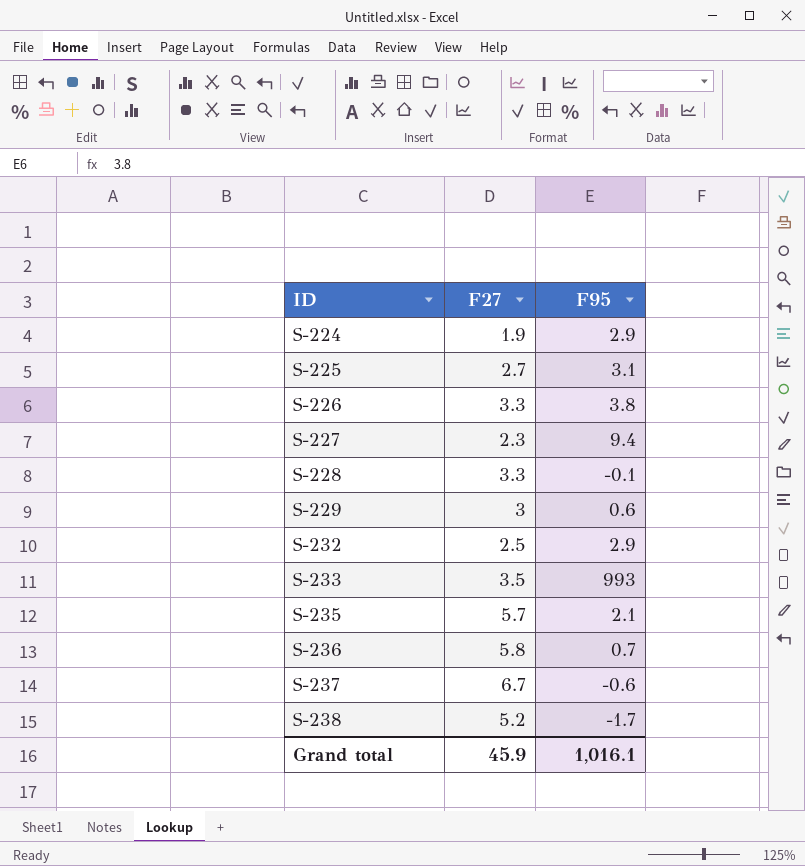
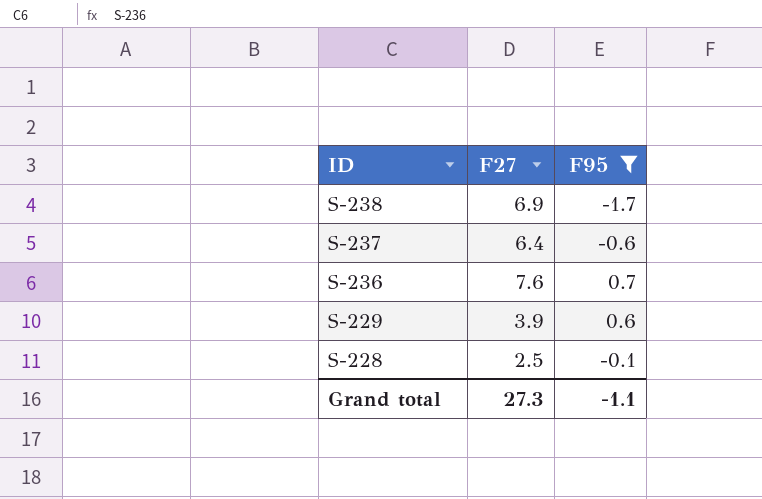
filter: none -> F95 <= 0.7
row order: ID ascending -> ID descending
S-238 | F27: 5.2 -> 6.9
S-237 | F27: 6.7 -> 6.4
S-236 | F27: 5.8 -> 7.6
S-229 | F27: 3 -> 3.9
S-228 | F27: 3.3 -> 2.5
Grand total | F27: 45.9 -> 27.3
Grand total | F95: 1,016.1 -> -1.1

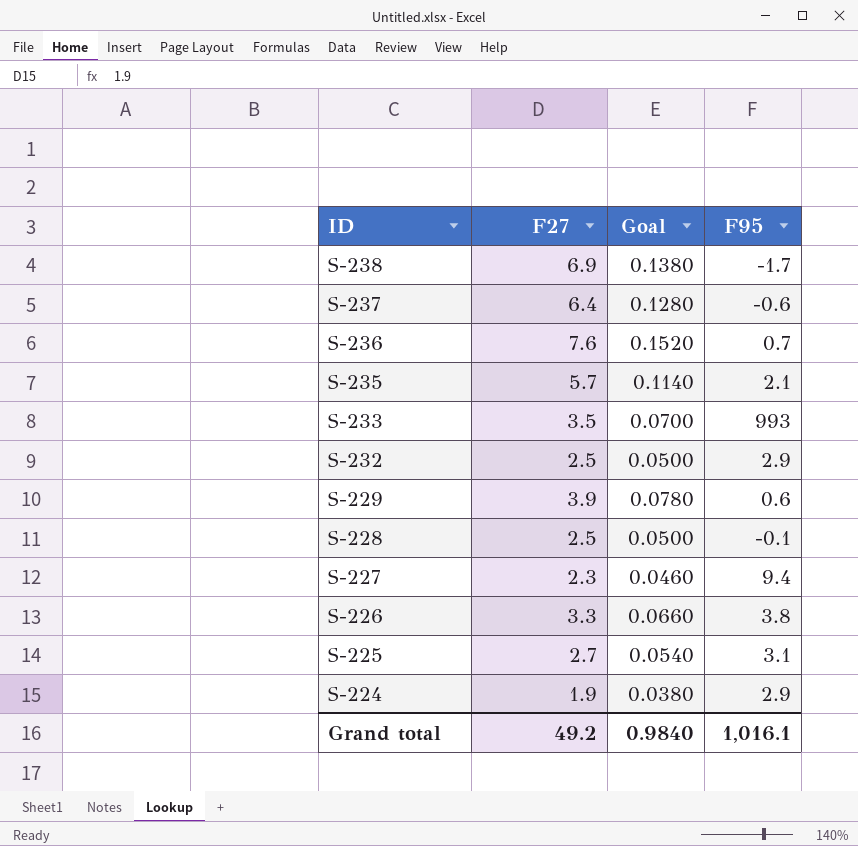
filter: F95 <= 0.7 -> none
column Goal | formula: none -> [F27] * 0.02
Grand total | F27: 27.3 -> 49.2
Grand total | F95: -1.1 -> 1,016.1

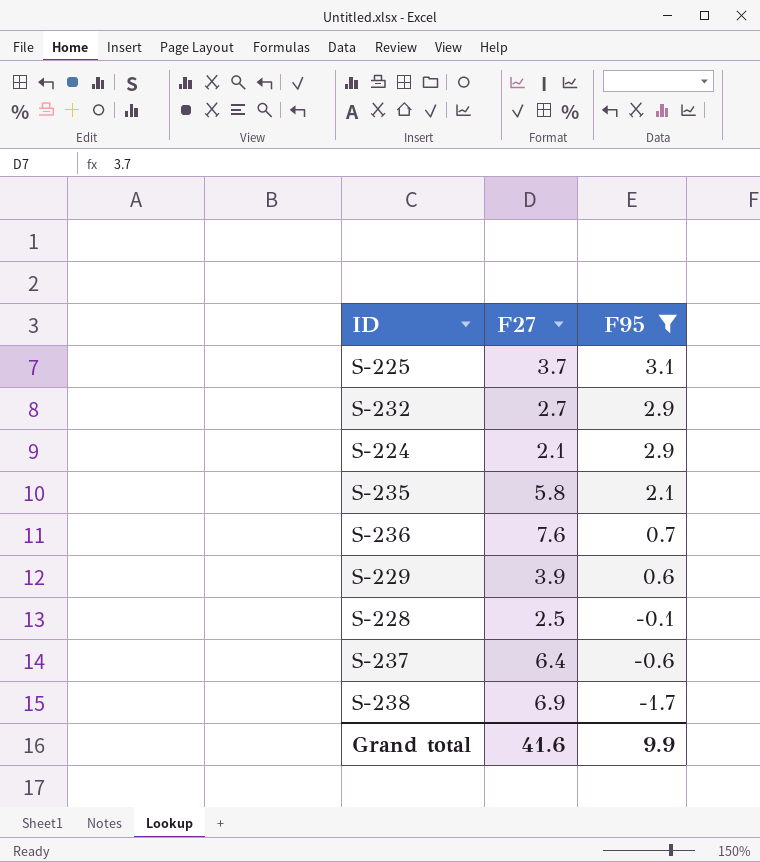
filter: none -> F95 <= 3.1
row order: ID descending -> F95 descending
column Goal | formula: [F27] * 0.02 -> none
S-225 | F27: 2.7 -> 3.7
S-232 | F27: 2.5 -> 2.7
S-224 | F27: 1.9 -> 2.1
S-235 | F27: 5.7 -> 5.8
Grand total | F27: 49.2 -> 41.6
Grand total | F95: 1,016.1 -> 9.9

